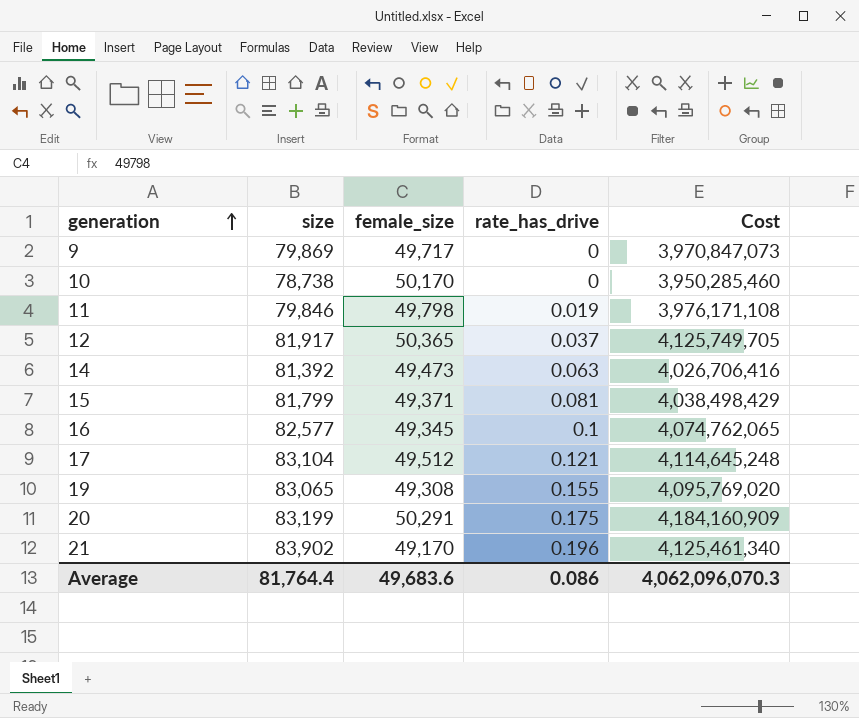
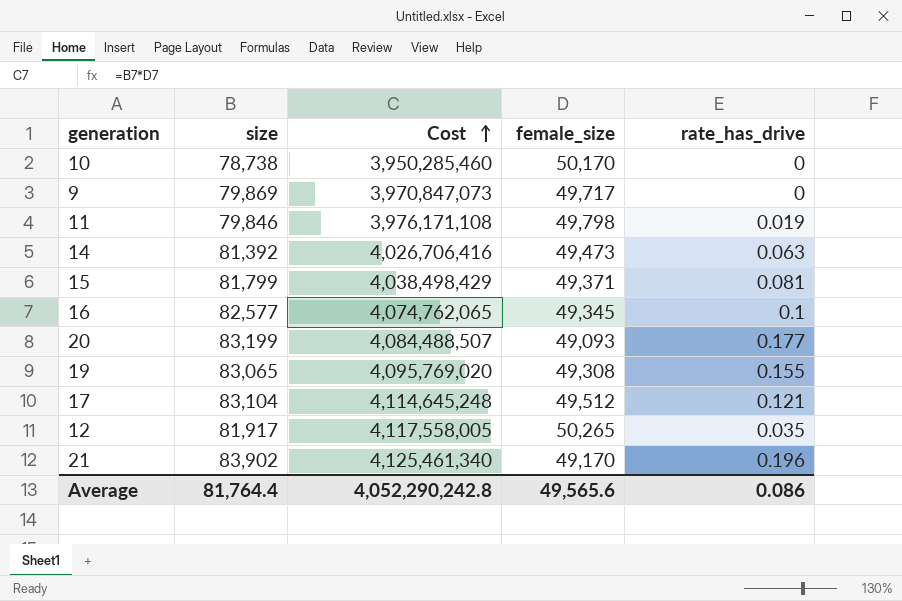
row order: generation ascending -> Cost ascending
column Cost | position: 5 -> 3
20 | Cost: 4,184,160,909 -> 4,084,488,507
20 | female_size: 50,291 -> 49,093
20 | rate_has_drive: 0.175 -> 0.177
12 | Cost: 4,125,749,705 -> 4,117,558,005
12 | female_size: 50,365 -> 50,265
12 | rate_has_drive: 0.037 -> 0.035
Average | Cost: 4,062,096,070.3 -> 4,052,290,242.8
Average | female_size: 49,683.6 -> 49,565.6

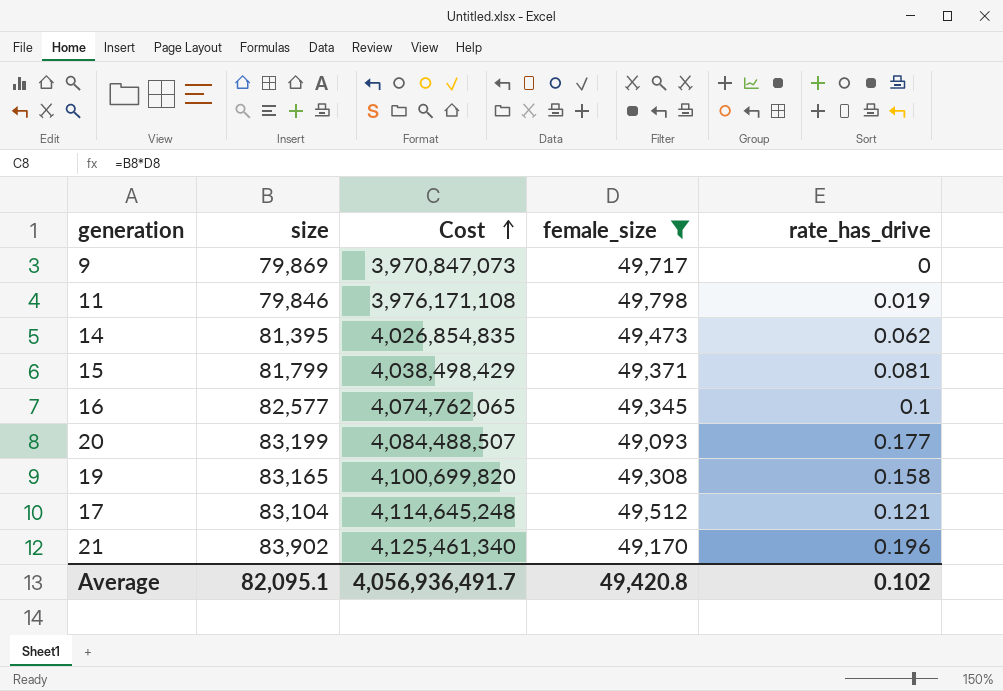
filter: none -> female_size <= 49,798
14 | size: 81,392 -> 81,395
14 | Cost: 4,026,706,416 -> 4,026,854,835
14 | rate_has_drive: 0.063 -> 0.062
19 | size: 83,065 -> 83,165
19 | Cost: 4,095,769,020 -> 4,100,699,820
19 | rate_has_drive: 0.155 -> 0.158
Average | size: 81,764.4 -> 82,095.1
Average | Cost: 4,052,290,242.8 -> 4,056,936,491.7
Average | female_size: 49,565.6 -> 49,420.8
Average | rate_has_drive: 0.086 -> 0.102

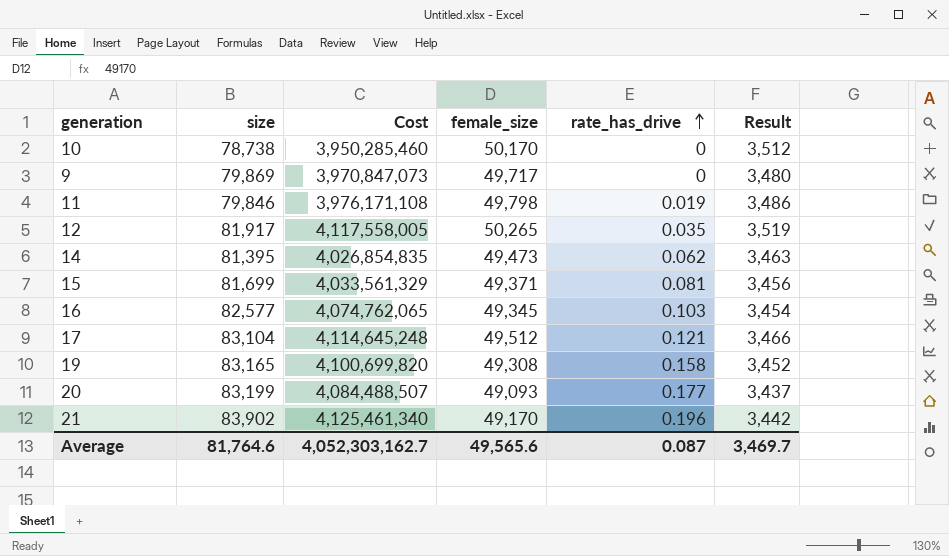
filter: female_size <= 49,798 -> none
row order: Cost ascending -> rate_has_drive ascending
column Result | formula: none -> [female_size] * 0.07
15 | size: 81,799 -> 81,699
15 | Cost: 4,038,498,429 -> 4,033,561,329
16 | rate_has_drive: 0.1 -> 0.103
Average | size: 82,095.1 -> 81,764.6
Average | Cost: 4,056,936,491.7 -> 4,052,303,162.7
Average | female_size: 49,420.8 -> 49,565.6
Average | rate_has_drive: 0.102 -> 0.087

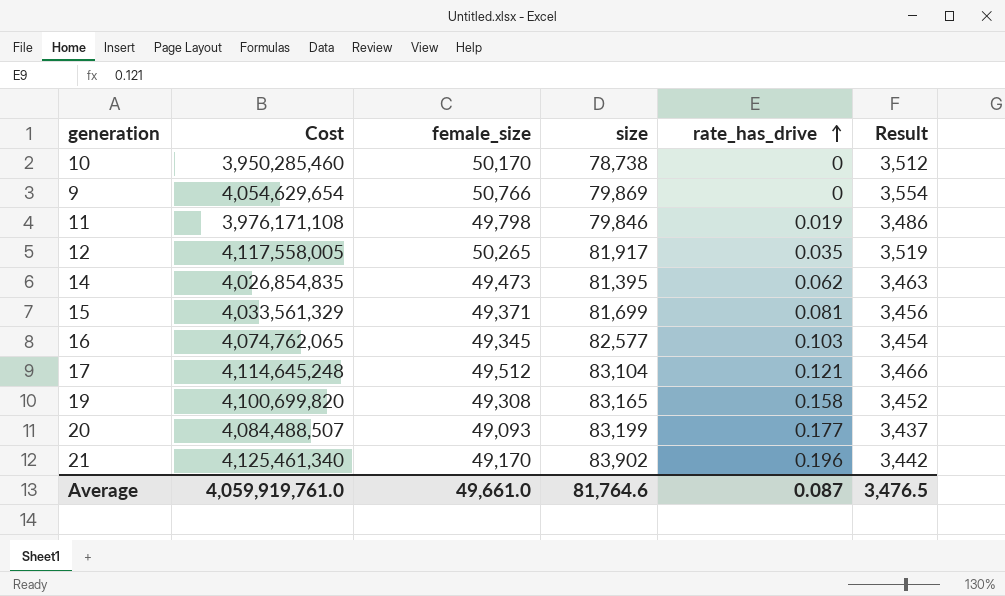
column size | position: 2 -> 4
9 | Cost: 3,970,847,073 -> 4,054,629,654
9 | female_size: 49,717 -> 50,766
9 | Result: 3,480 -> 3,554
Average | Cost: 4,052,303,162.7 -> 4,059,919,761.0
Average | female_size: 49,565.6 -> 49,661.0
Average | Result: 3,469.7 -> 3,476.5

